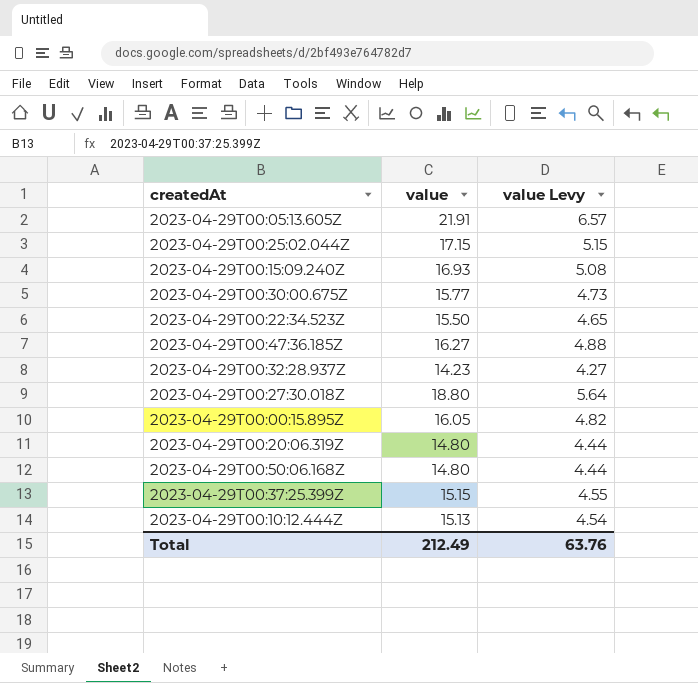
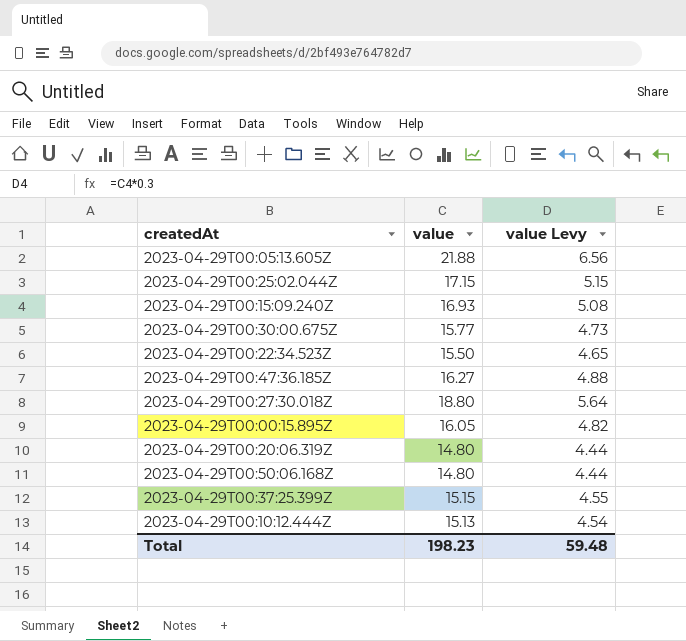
row 2023-04-29T00:32:28.937Z: 14.23 | 4.27 -> none
2023-04-29T00:05:13.605Z | value: 21.91 -> 21.88
2023-04-29T00:05:13.605Z | value Levy: 6.57 -> 6.56
Total | value: 212.49 -> 198.23
Total | value Levy: 63.76 -> 59.48

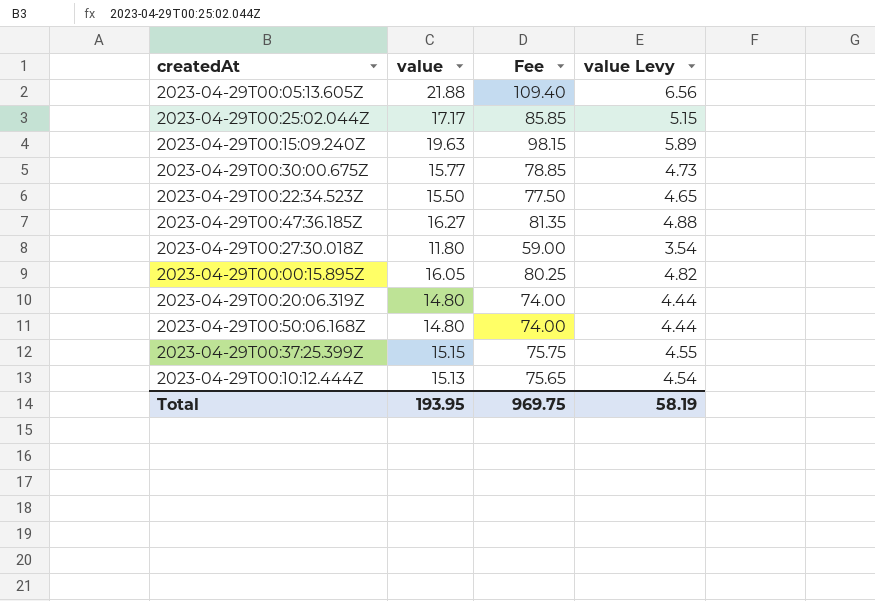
column Fee | formula: none -> [value] * 5
2023-04-29T00:25:02.044Z | value: 17.15 -> 17.17
2023-04-29T00:15:09.240Z | value: 16.93 -> 19.63
2023-04-29T00:15:09.240Z | value Levy: 5.08 -> 5.89
2023-04-29T00:27:30.018Z | value: 18.80 -> 11.80
2023-04-29T00:27:30.018Z | value Levy: 5.64 -> 3.54
Total | value: 198.23 -> 193.95
Total | value Levy: 59.48 -> 58.19

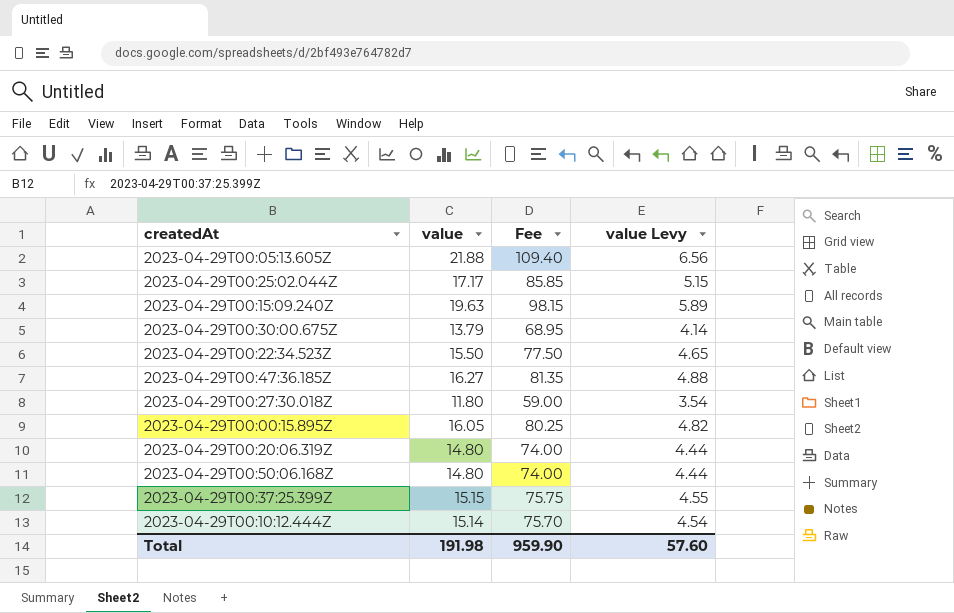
2023-04-29T00:30:00.675Z | value: 15.77 -> 13.79
2023-04-29T00:30:00.675Z | Fee: 78.85 -> 68.95
2023-04-29T00:30:00.675Z | value Levy: 4.73 -> 4.14
2023-04-29T00:10:12.444Z | value: 15.13 -> 15.14
2023-04-29T00:10:12.444Z | Fee: 75.65 -> 75.70
Total | value: 193.95 -> 191.98
Total | Fee: 969.75 -> 959.90
Total | value Levy: 58.19 -> 57.60

